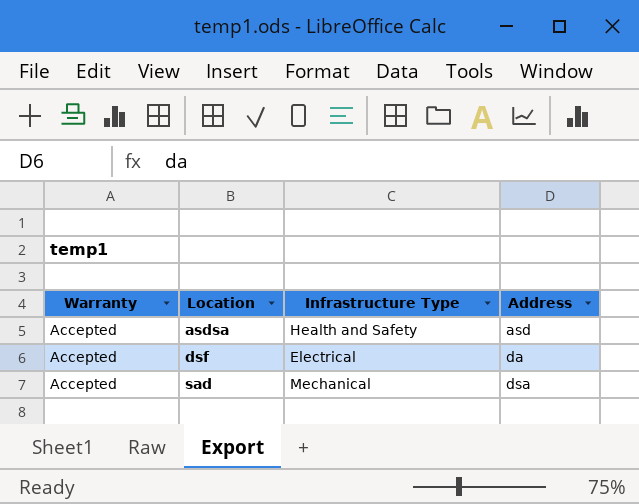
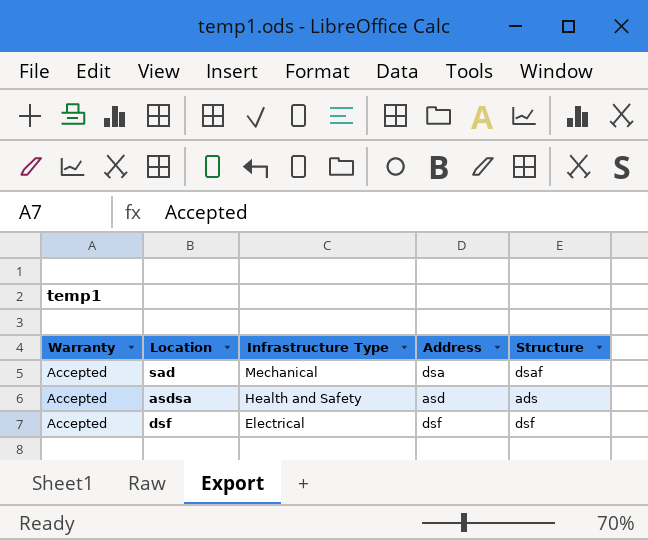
row order: Location ascending -> Infrastructure Type descending
column Structure | position: none -> 5
dsf | Address: da -> dsf

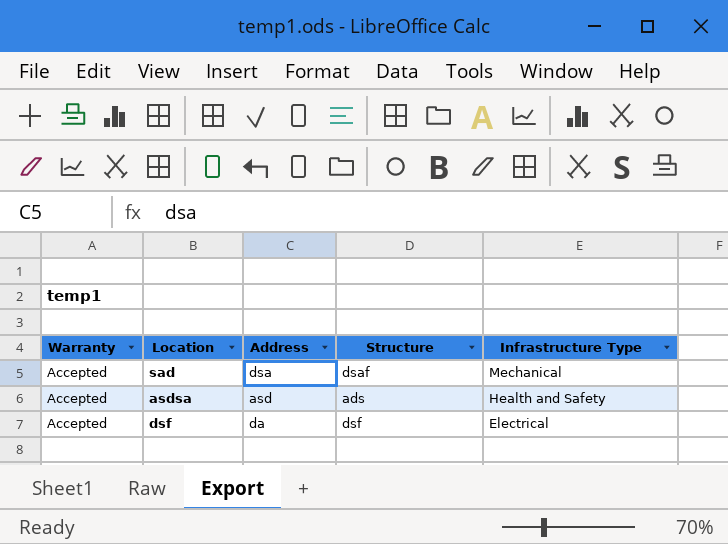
column Infrastructure Type | position: 3 -> 5
dsf | Address: dsf -> da

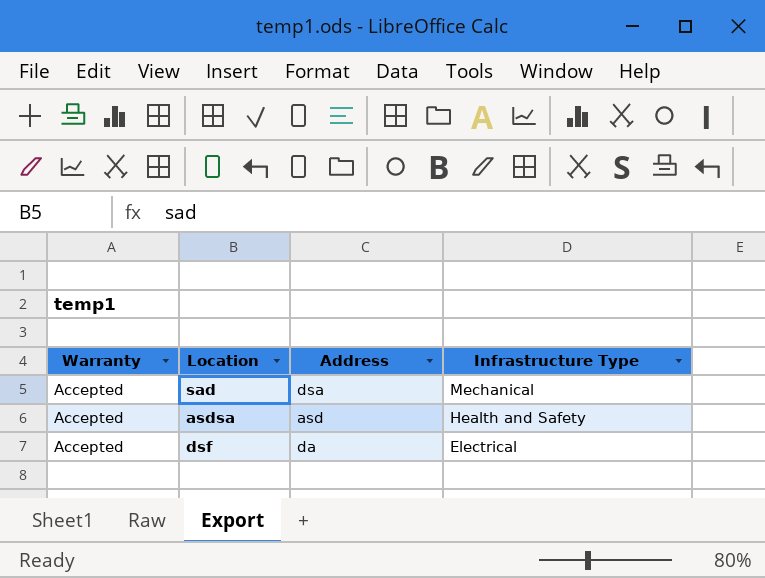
column Structure | position: 4 -> none

